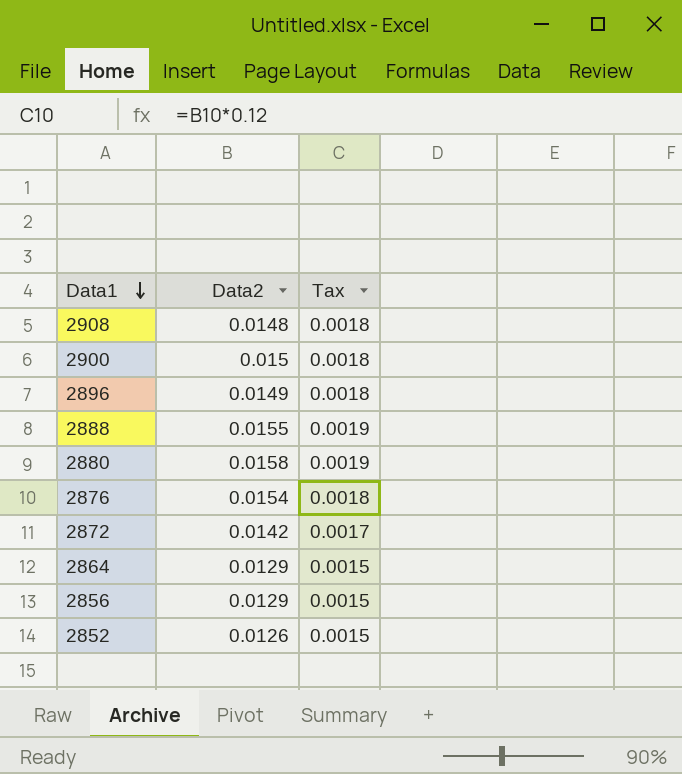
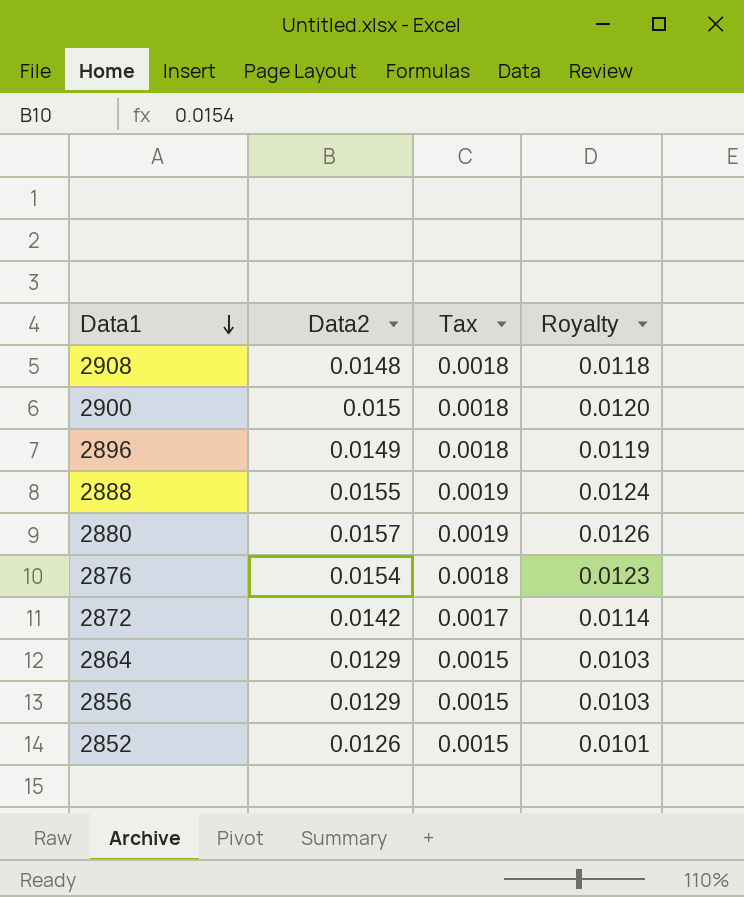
column Royalty | formula: none -> [Data2] * 0.8
2880 | Data2: 0.0158 -> 0.0157

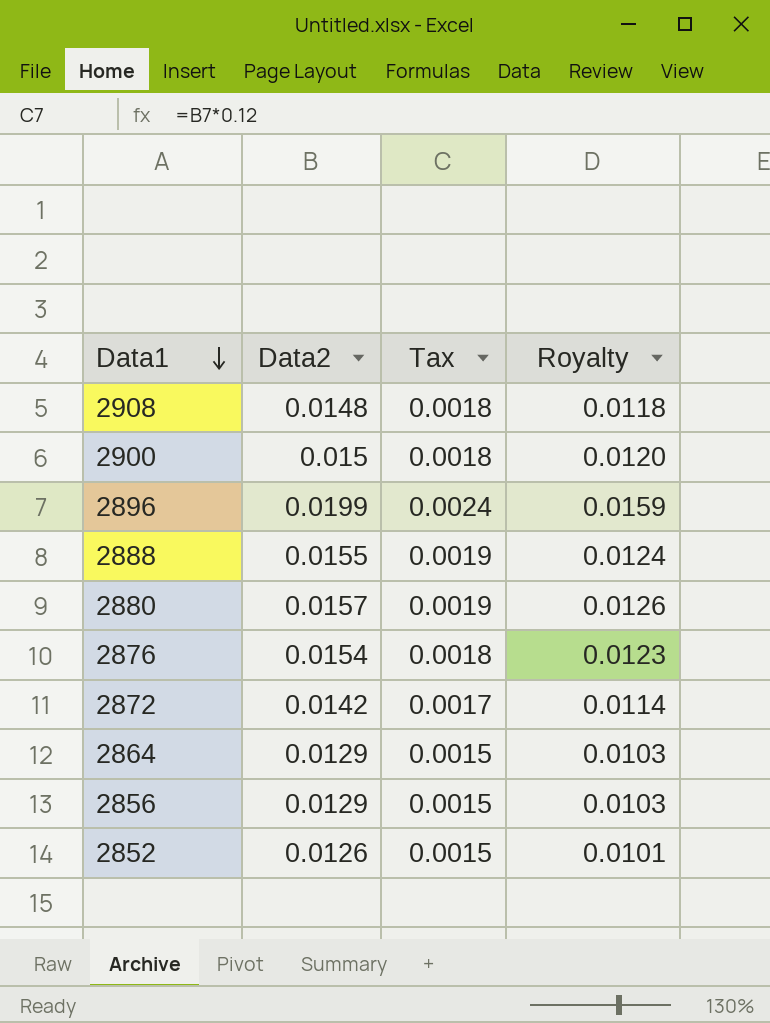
2896 | Data2: 0.0149 -> 0.0199
2896 | Tax: 0.0018 -> 0.0024
2896 | Royalty: 0.0119 -> 0.0159

